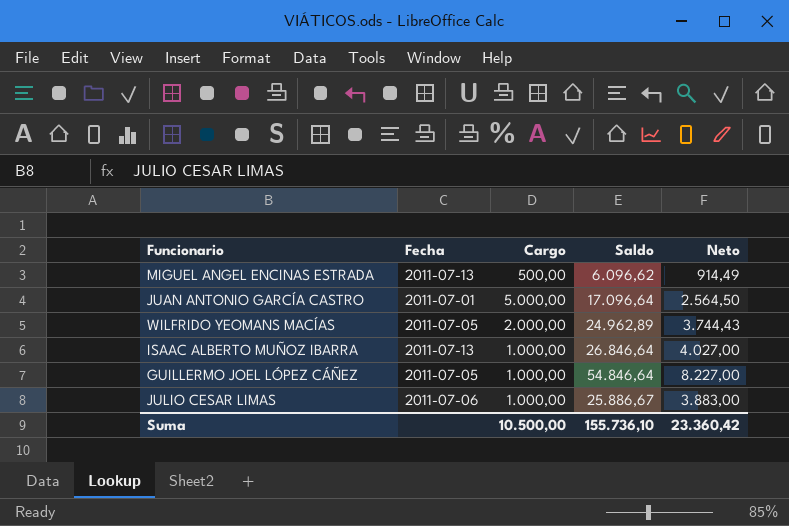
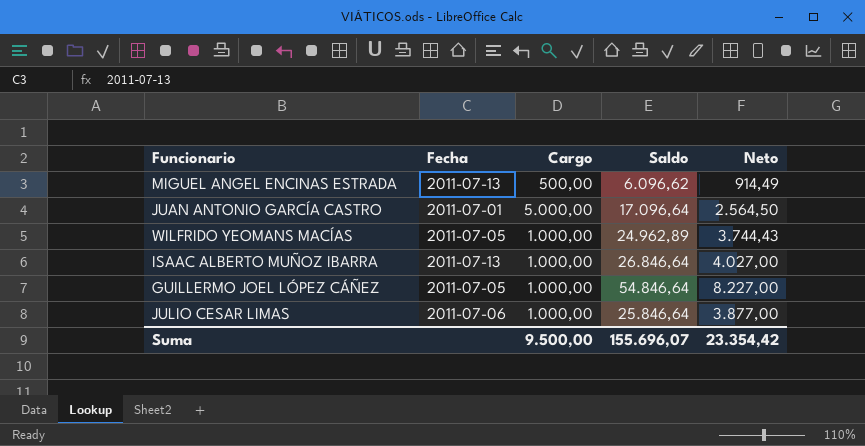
WILFRIDO YEOMANS MACÍAS | Cargo: 2.000,00 -> 1.000,00
JULIO CESAR LIMAS | Saldo: 25.886,67 -> 25.846,64
JULIO CESAR LIMAS | Neto: 3.883,00 -> 3.877,00
Suma | Cargo: 10.500,00 -> 9.500,00
Suma | Saldo: 155.736,10 -> 155.696,07
Suma | Neto: 23.360,42 -> 23.354,42

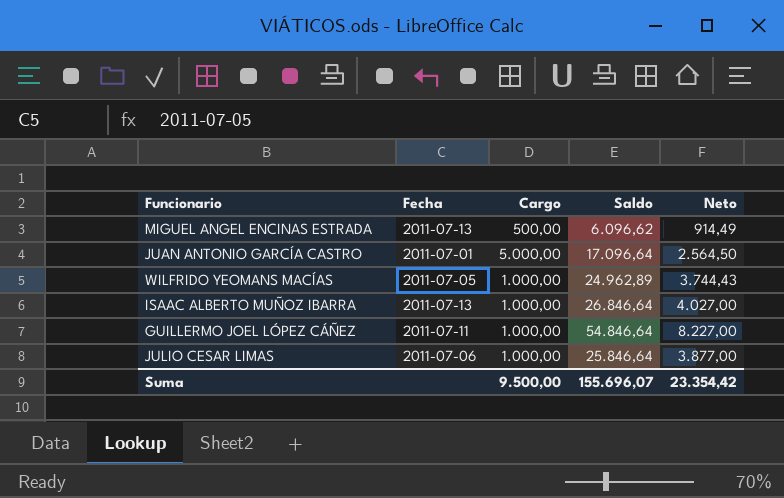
GUILLERMO JOEL LÓPEZ CÁÑEZ | Fecha: 2011-07-05 -> 2011-07-11

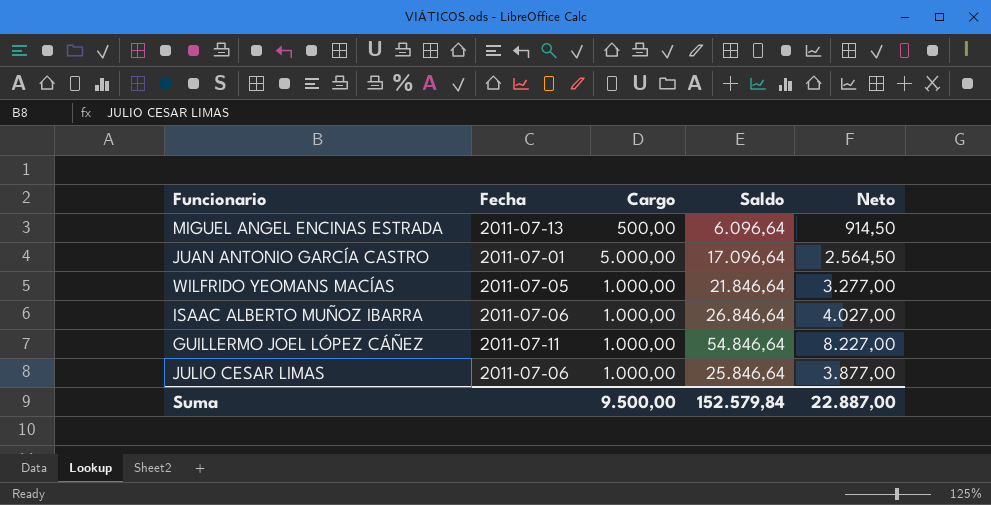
MIGUEL ANGEL ENCINAS ESTRADA | Saldo: 6.096,62 -> 6.096,64
MIGUEL ANGEL ENCINAS ESTRADA | Neto: 914,49 -> 914,50
WILFRIDO YEOMANS MACÍAS | Saldo: 24.962,89 -> 21.846,64
WILFRIDO YEOMANS MACÍAS | Neto: 3.744,43 -> 3.277,00
ISAAC ALBERTO MUÑOZ IBARRA | Fecha: 2011-07-13 -> 2011-07-06
Suma | Saldo: 155.696,07 -> 152.579,84
Suma | Neto: 23.354,42 -> 22.887,00

